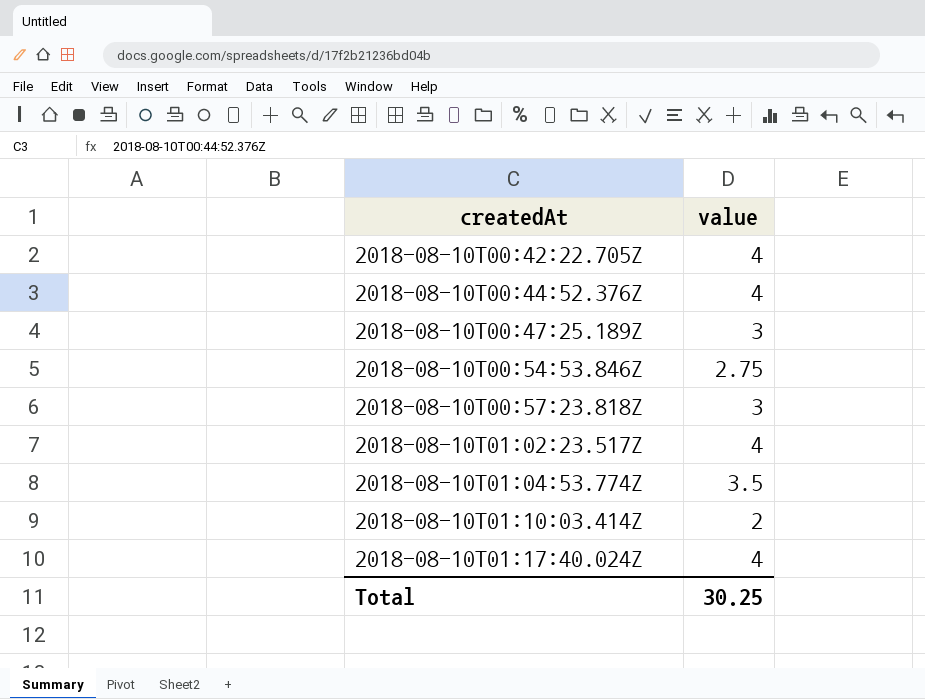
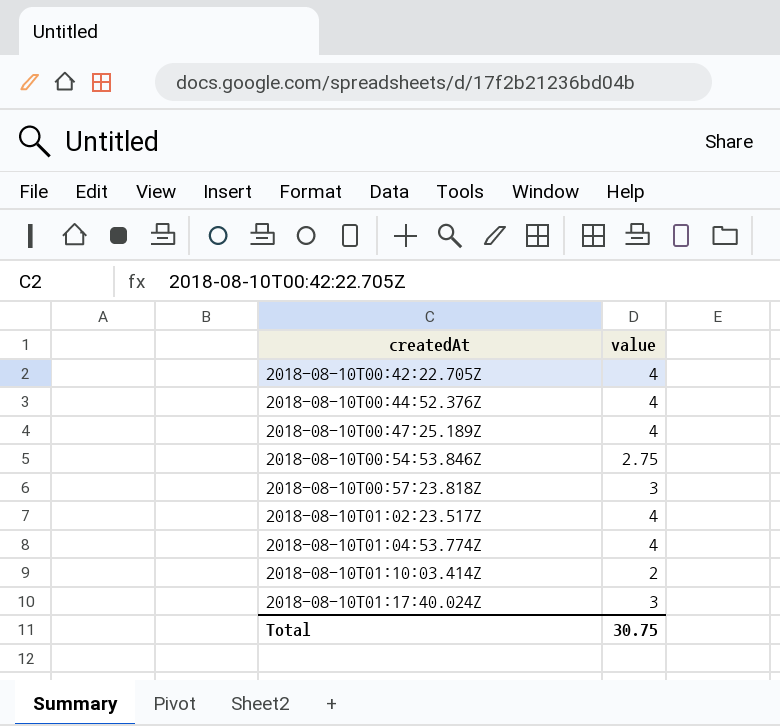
2018-08-10T00:47:25.189Z | value: 3 -> 4
2018-08-10T01:04:53.774Z | value: 3.5 -> 4
2018-08-10T01:17:40.024Z | value: 4 -> 3
Total | value: 30.25 -> 30.75

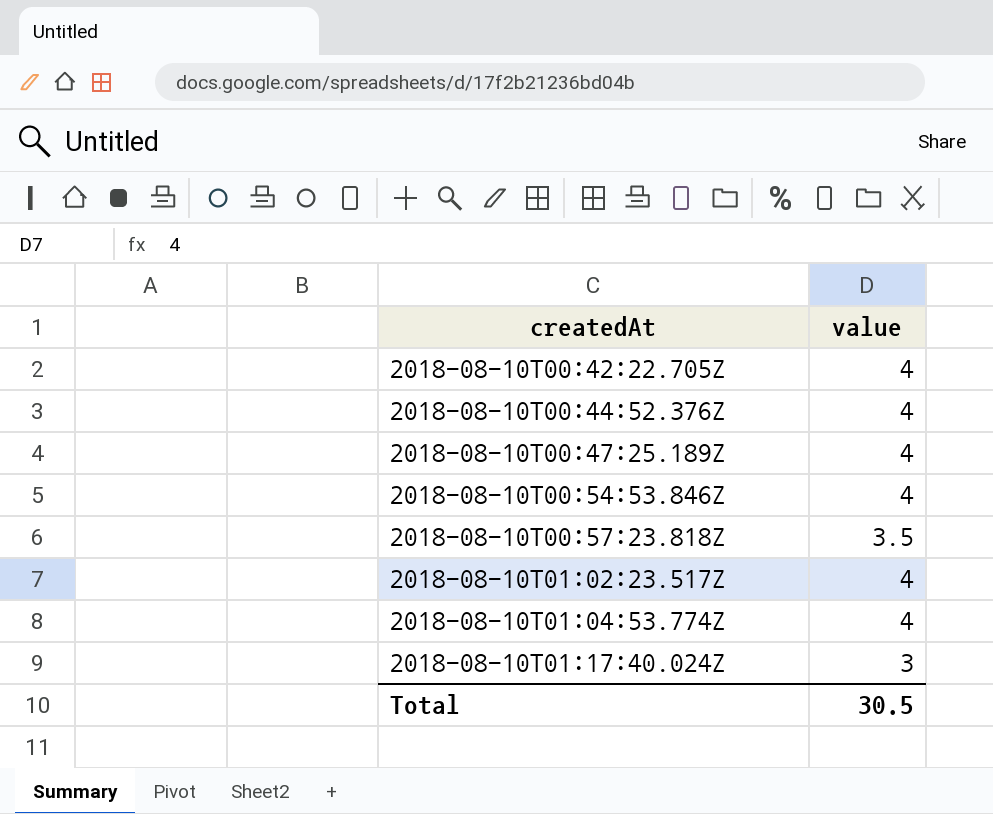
row 2018-08-10T01:10:03.414Z: 2 -> none
2018-08-10T00:54:53.846Z | value: 2.75 -> 4
2018-08-10T00:57:23.818Z | value: 3 -> 3.5
Total | value: 30.75 -> 30.5

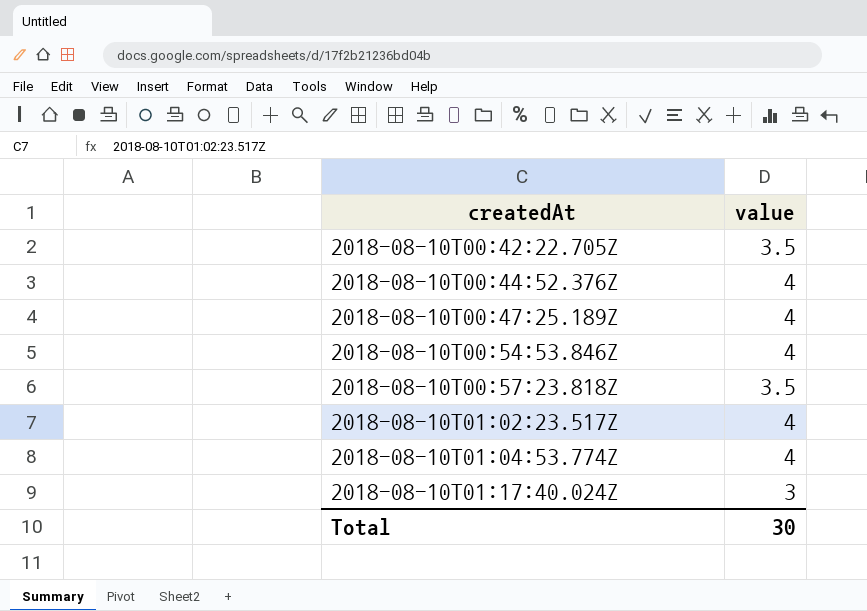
2018-08-10T00:42:22.705Z | value: 4 -> 3.5
Total | value: 30.5 -> 30

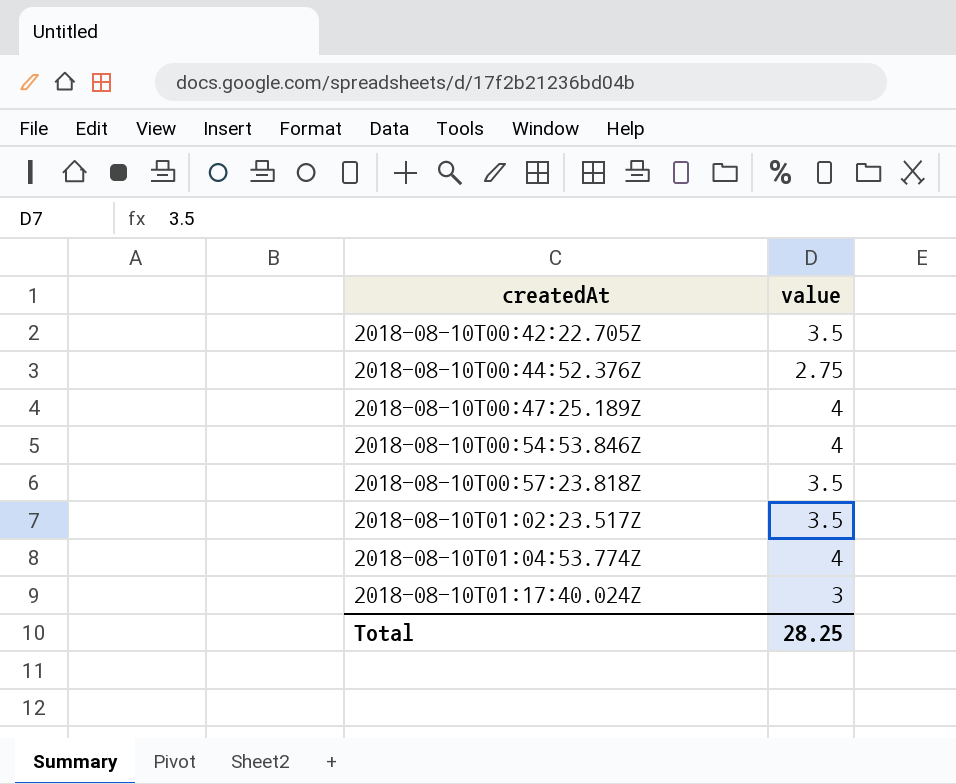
2018-08-10T00:44:52.376Z | value: 4 -> 2.75
2018-08-10T01:02:23.517Z | value: 4 -> 3.5
Total | value: 30 -> 28.25

